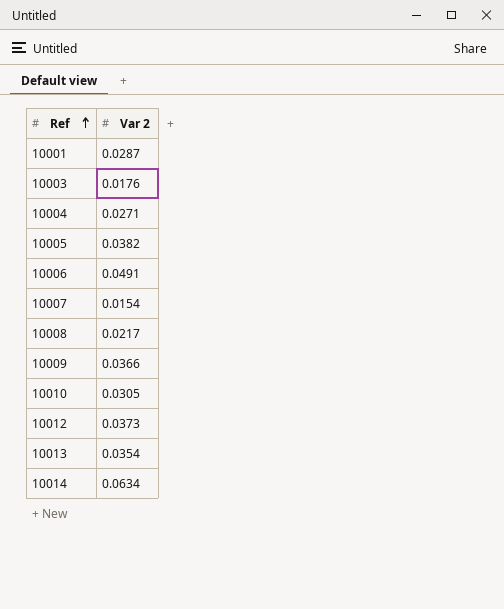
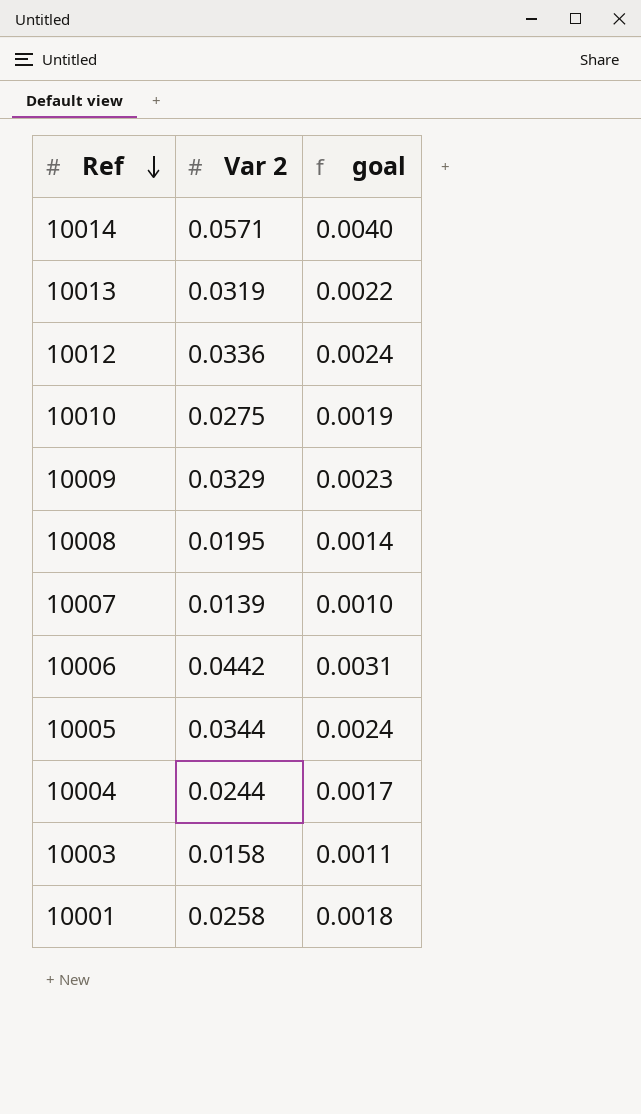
row order: Ref ascending -> Ref descending
column goal | formula: none -> [Var 2] * 0.07
10014 | Var 2: 0.0634 -> 0.0571
10013 | Var 2: 0.0354 -> 0.0319
10012 | Var 2: 0.0373 -> 0.0336
10010 | Var 2: 0.0305 -> 0.0275
10009 | Var 2: 0.0366 -> 0.0329
10008 | Var 2: 0.0217 -> 0.0195
10007 | Var 2: 0.0154 -> 0.0139
10006 | Var 2: 0.0491 -> 0.0442
10005 | Var 2: 0.0382 -> 0.0344
10004 | Var 2: 0.0271 -> 0.0244
10003 | Var 2: 0.0176 -> 0.0158
10001 | Var 2: 0.0287 -> 0.0258

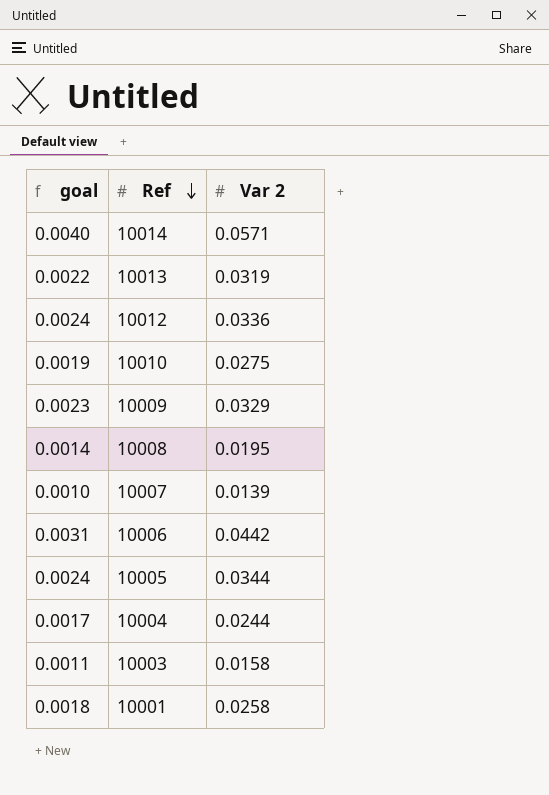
column goal | position: 3 -> 1

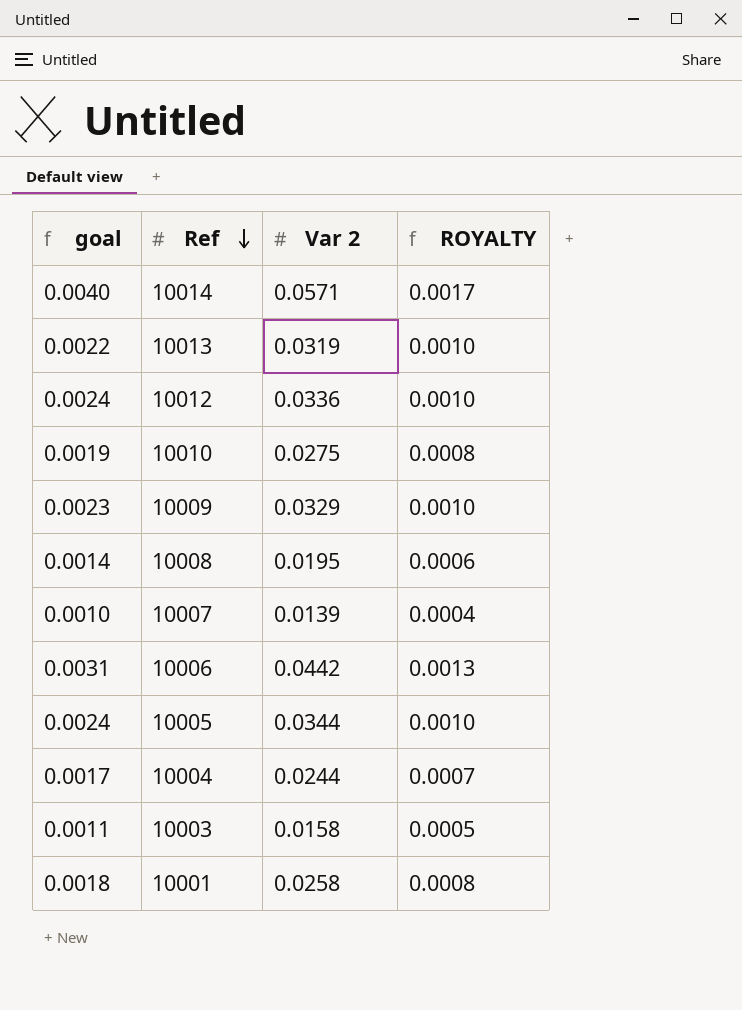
column ROYALTY | formula: none -> [Var 2] * 0.03

